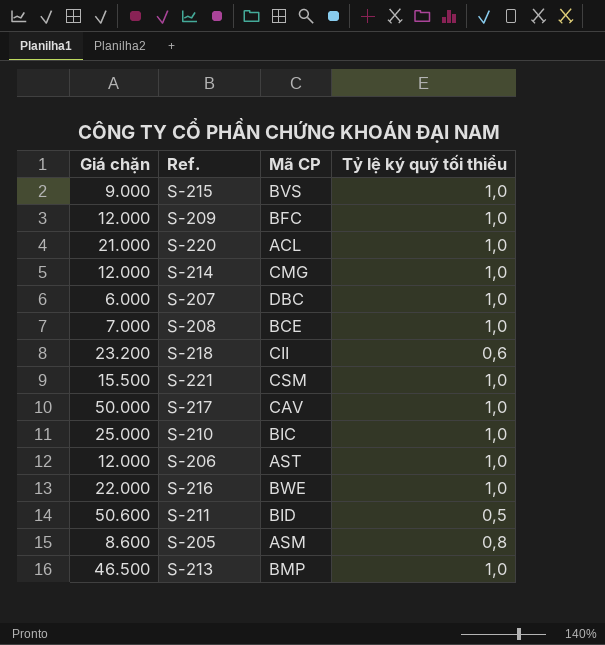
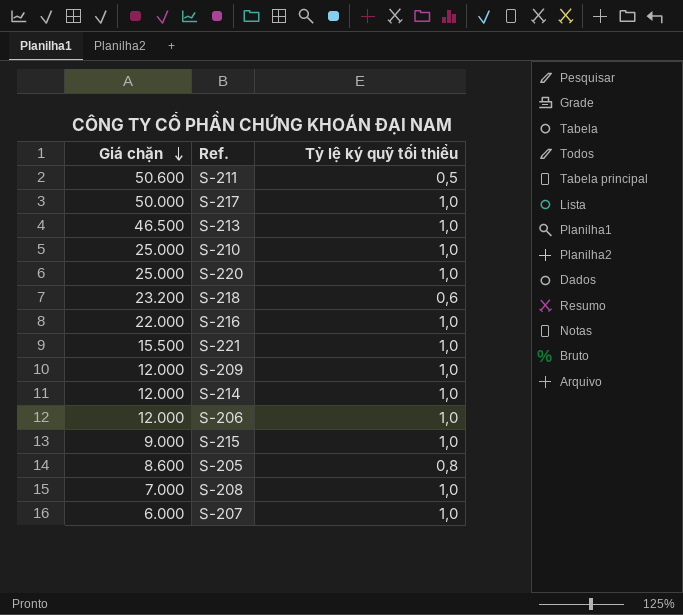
row order: none -> Giá chặn descending
column Mã CP | position: 3 -> none
S-220 | Giá chặn: 21.000 -> 25.000

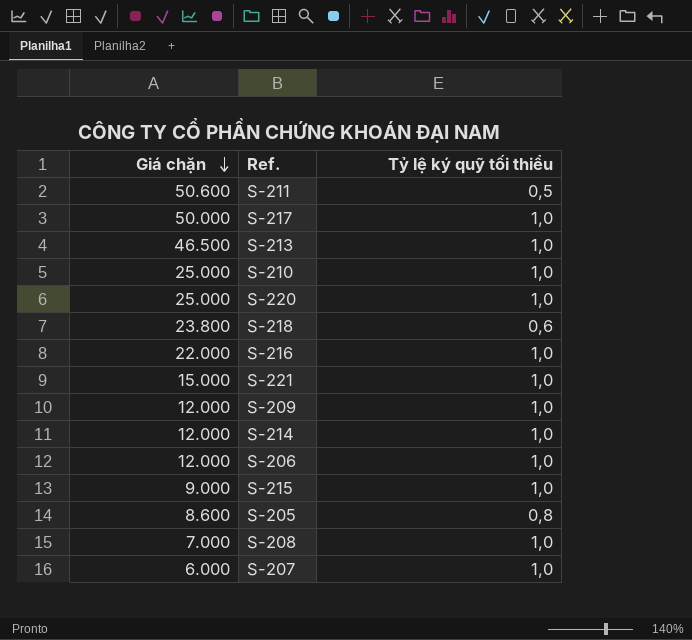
S-218 | Giá chặn: 23.200 -> 23.800
S-221 | Giá chặn: 15.500 -> 15.000

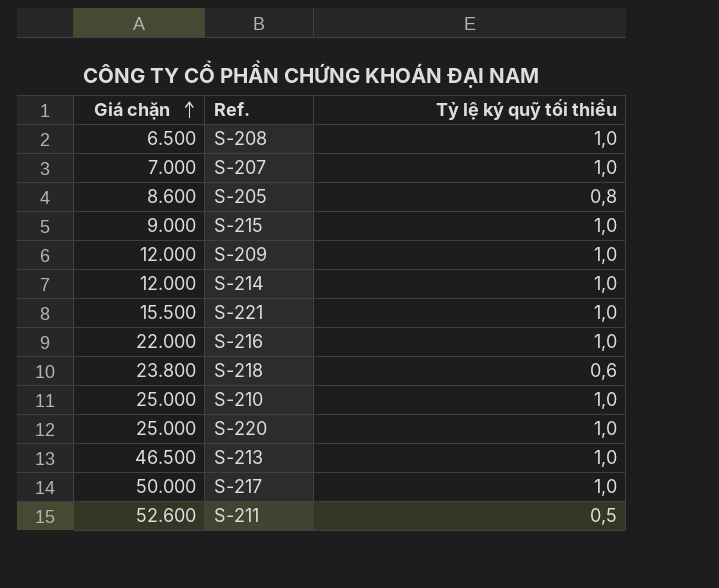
row order: Giá chặn descending -> Giá chặn ascending
row S-206: 12.000 | 1,0 -> none
S-208 | Giá chặn: 7.000 -> 6.500
S-207 | Giá chặn: 6.000 -> 7.000
S-221 | Giá chặn: 15.000 -> 15.500
S-211 | Giá chặn: 50.600 -> 52.600

